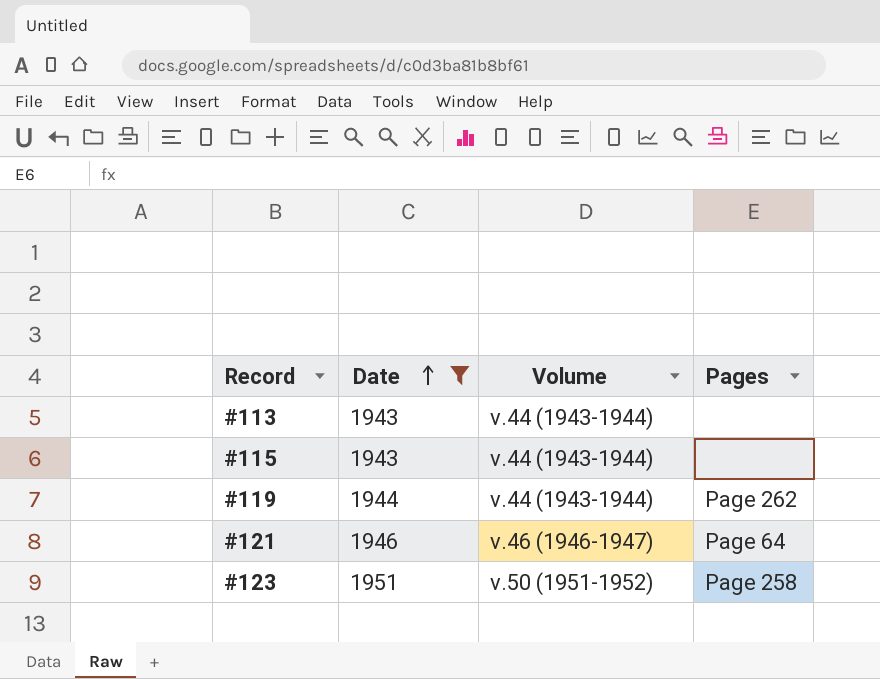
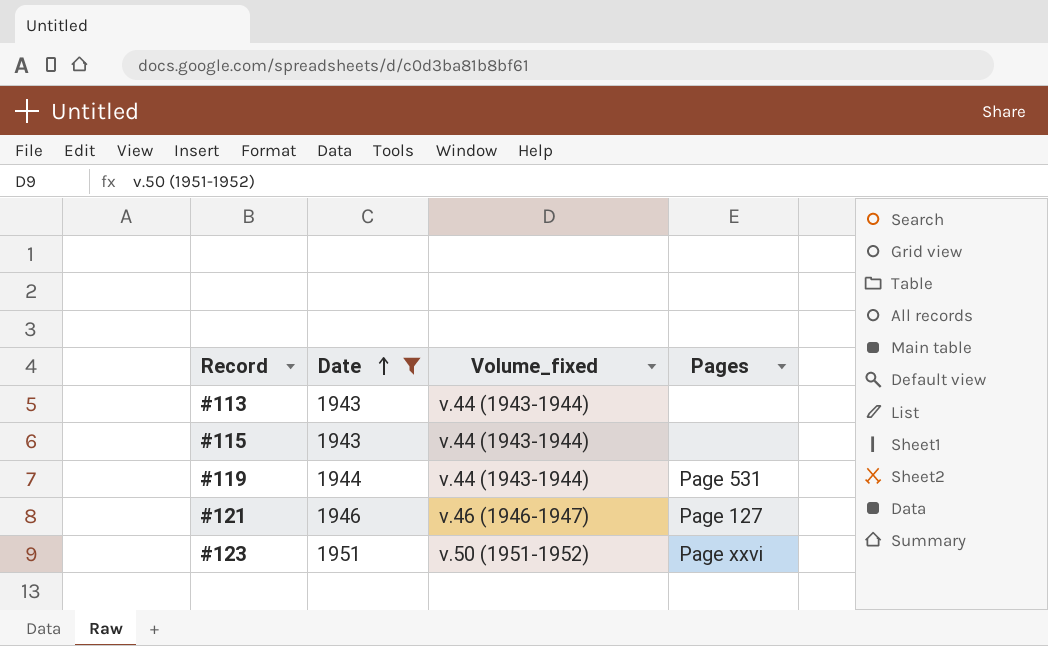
column name: Volume -> Volume_fixed
#119 | Pages: Page 262 -> Page 531
#121 | Pages: Page 64 -> Page 127
#123 | Pages: Page 258 -> Page xxvi

